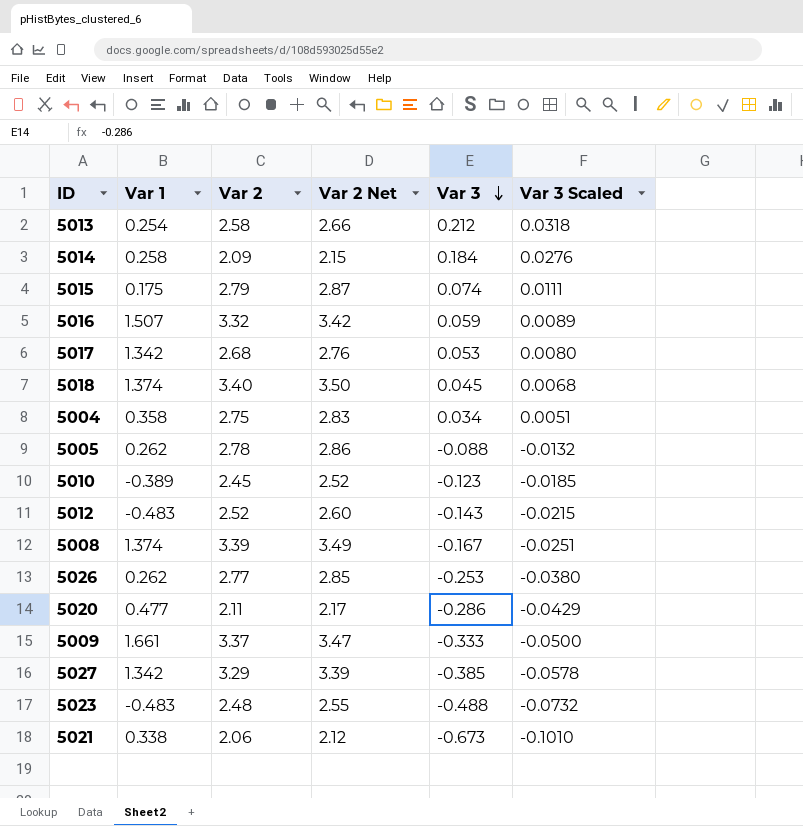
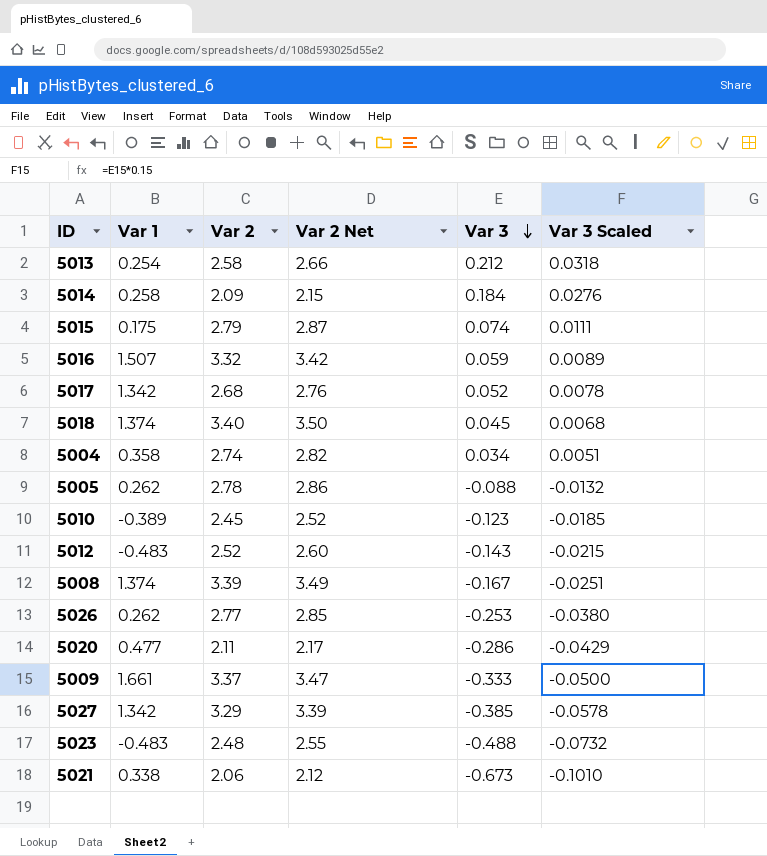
5017 | Var 3: 0.053 -> 0.052
5017 | Var 3 Scaled: 0.0080 -> 0.0078
5004 | Var 2: 2.75 -> 2.74
5004 | Var 2 Net: 2.83 -> 2.82

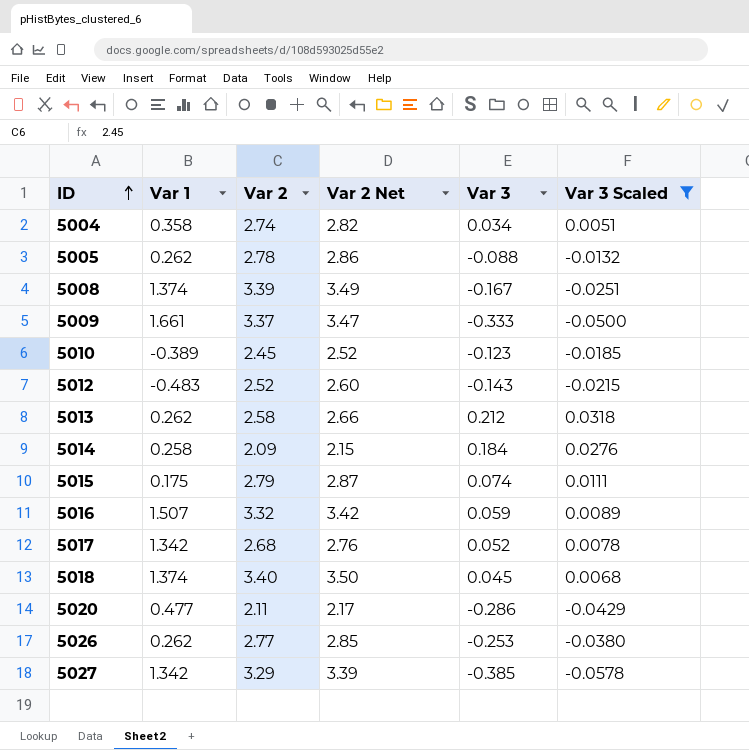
filter: none -> Var 3 Scaled >= -0.0578
row order: Var 3 descending -> ID ascending
5013 | Var 1: 0.254 -> 0.262

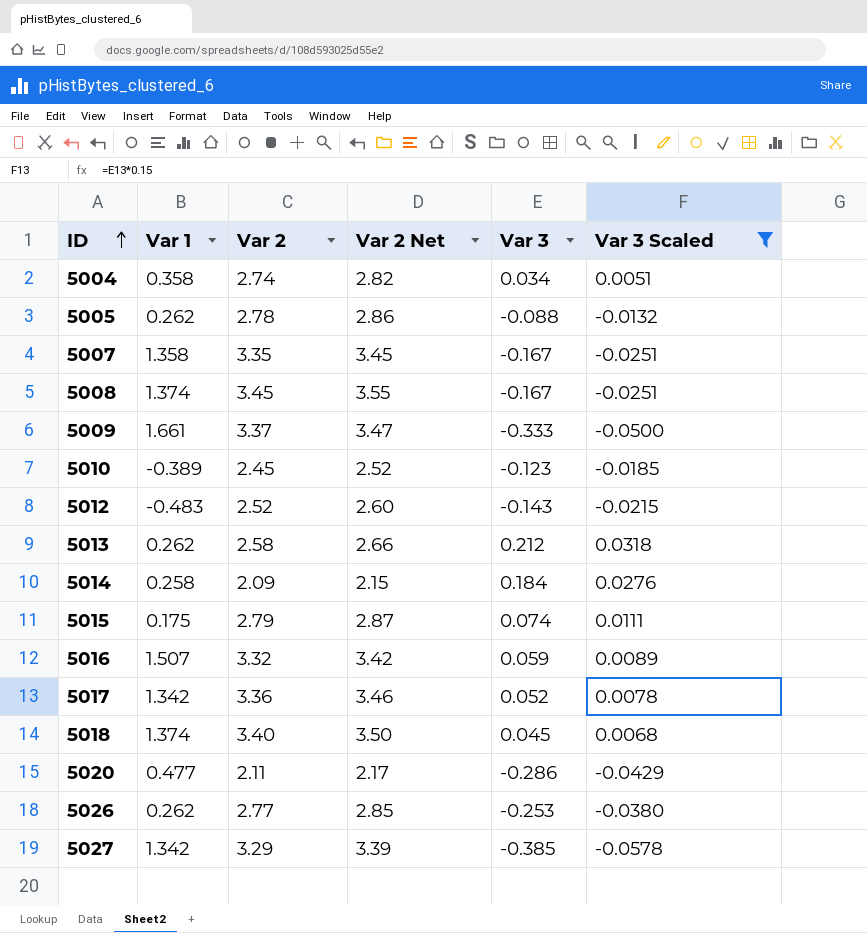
row 5007: none -> 1.358 | 3.35 | 3.45 | -0.167 | -0.0251
5008 | Var 2: 3.39 -> 3.45
5008 | Var 2 Net: 3.49 -> 3.55
5017 | Var 2: 2.68 -> 3.36
5017 | Var 2 Net: 2.76 -> 3.46

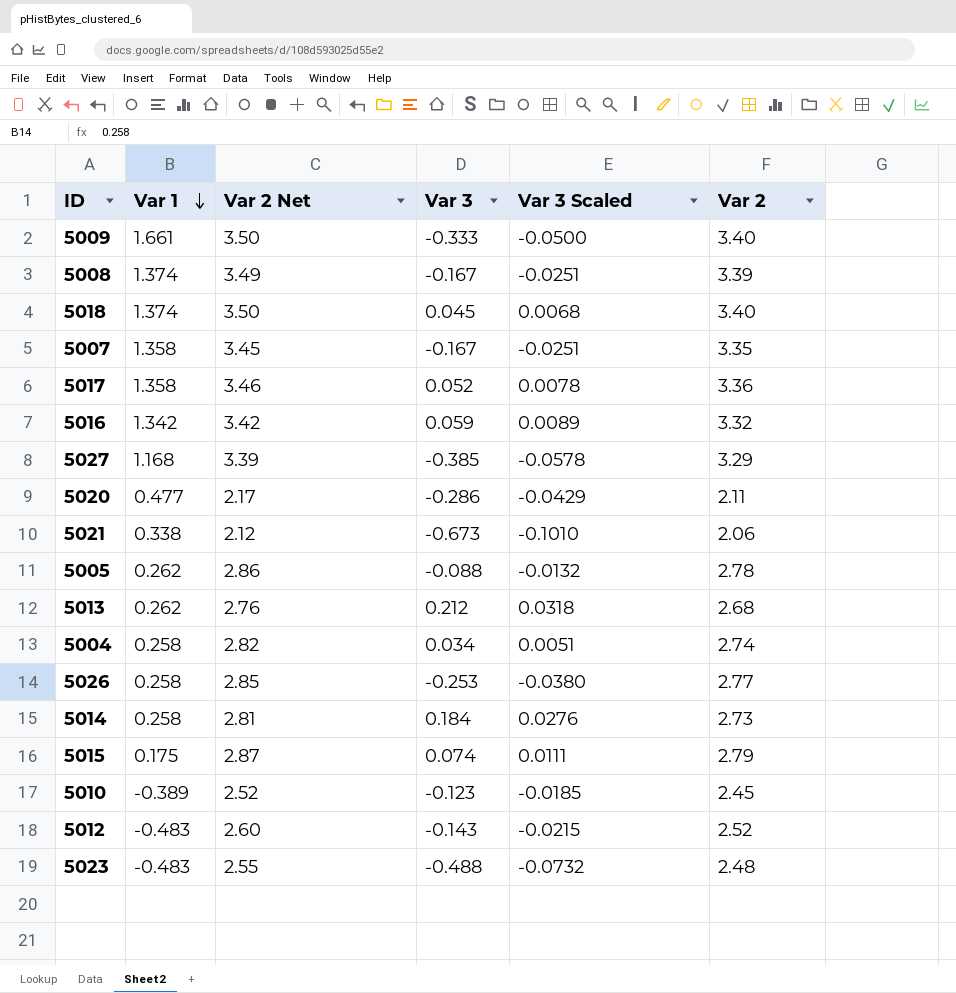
filter: Var 3 Scaled >= -0.0578 -> none
row order: ID ascending -> Var 1 descending
column Var 2 | position: 3 -> 6
5009 | Var 2 Net: 3.47 -> 3.50
5009 | Var 2: 3.37 -> 3.40
5008 | Var 2 Net: 3.55 -> 3.49
5008 | Var 2: 3.45 -> 3.39
5017 | Var 1: 1.342 -> 1.358
5016 | Var 1: 1.507 -> 1.342
5027 | Var 1: 1.342 -> 1.168
5013 | Var 2 Net: 2.66 -> 2.76
5013 | Var 2: 2.58 -> 2.68
5004 | Var 1: 0.358 -> 0.258
5026 | Var 1: 0.262 -> 0.258
5014 | Var 2 Net: 2.15 -> 2.81
5014 | Var 2: 2.09 -> 2.73

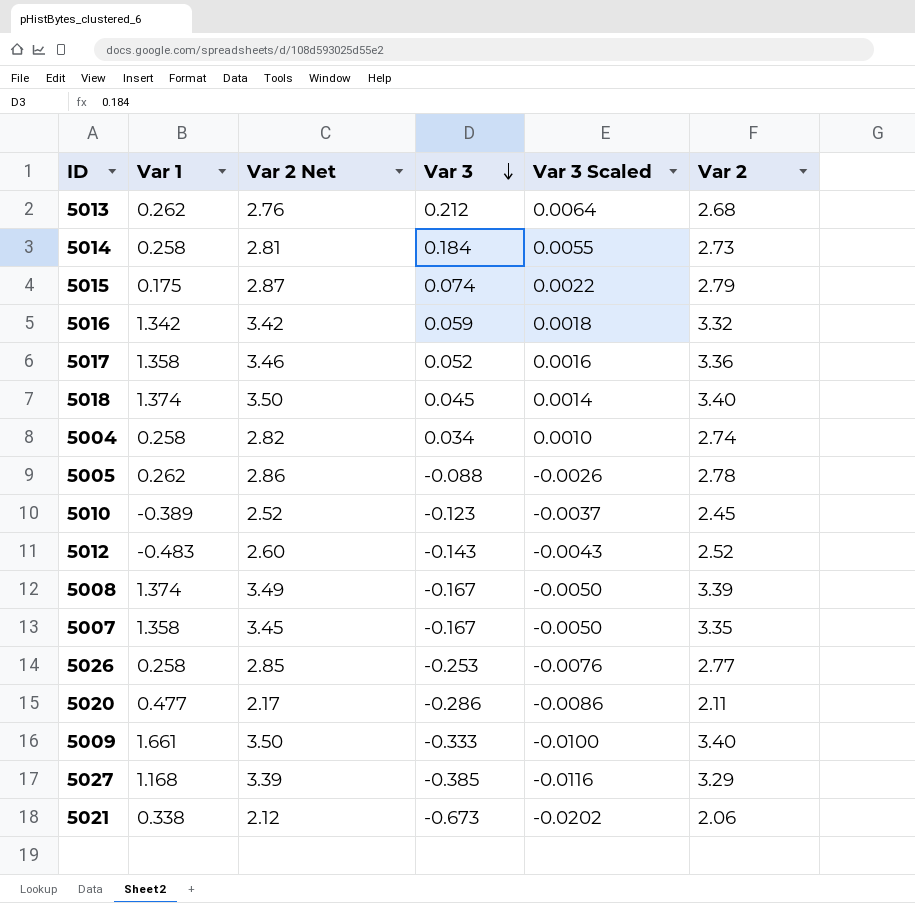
row order: Var 1 descending -> Var 3 descending
column Var 3 Scaled | formula: [Var 3] * 0.15 -> [Var 3] * 0.03
row 5023: -0.483 | 2.55 | -0.488 | -0.0732 | 2.48 -> none

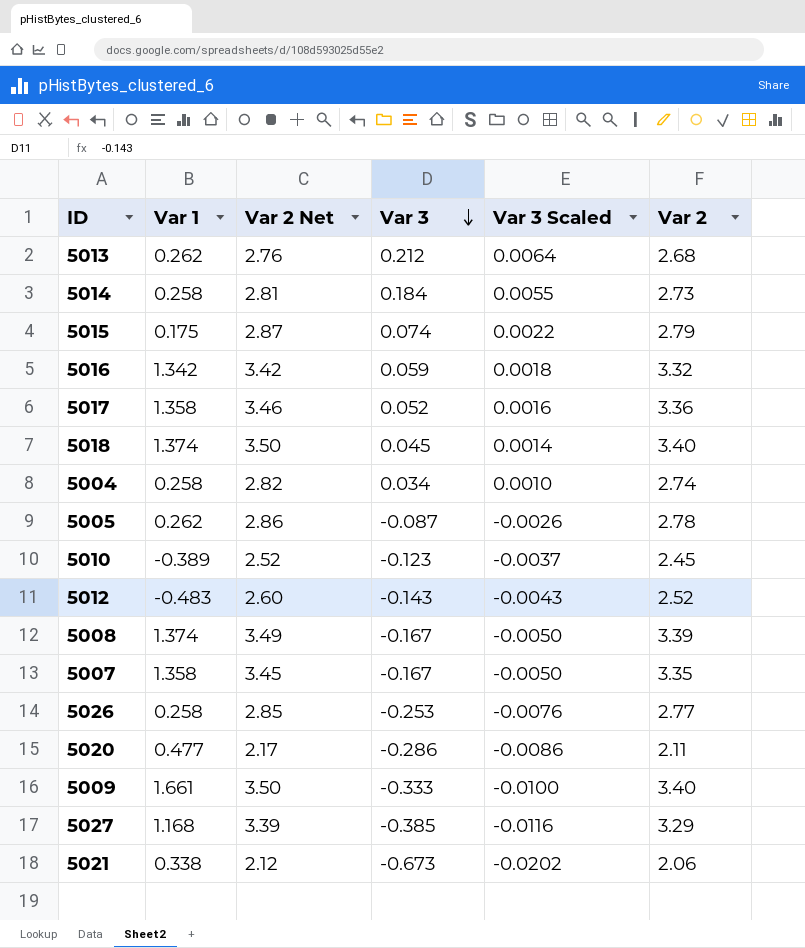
5005 | Var 3: -0.088 -> -0.087

